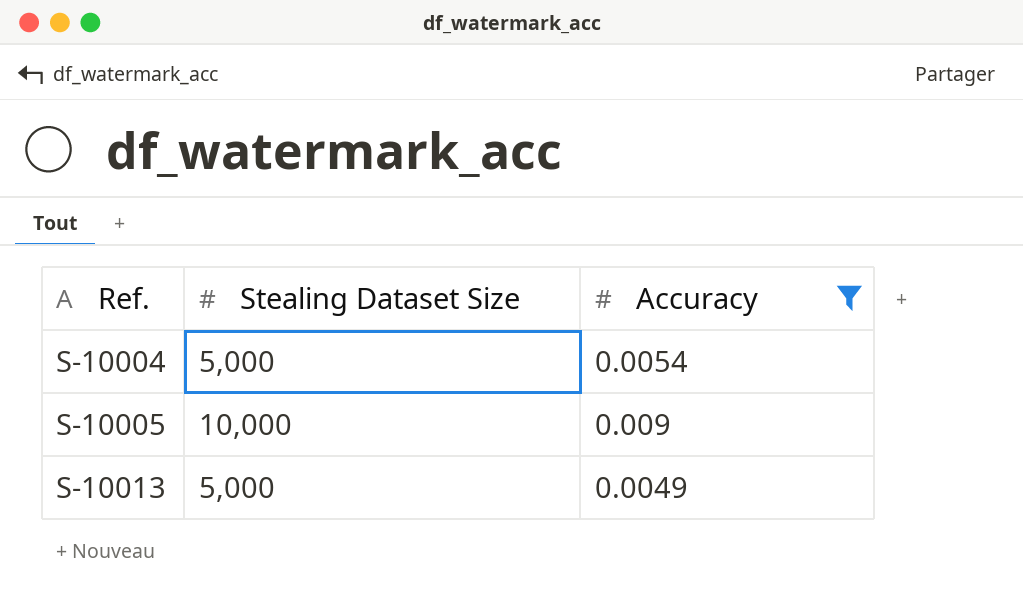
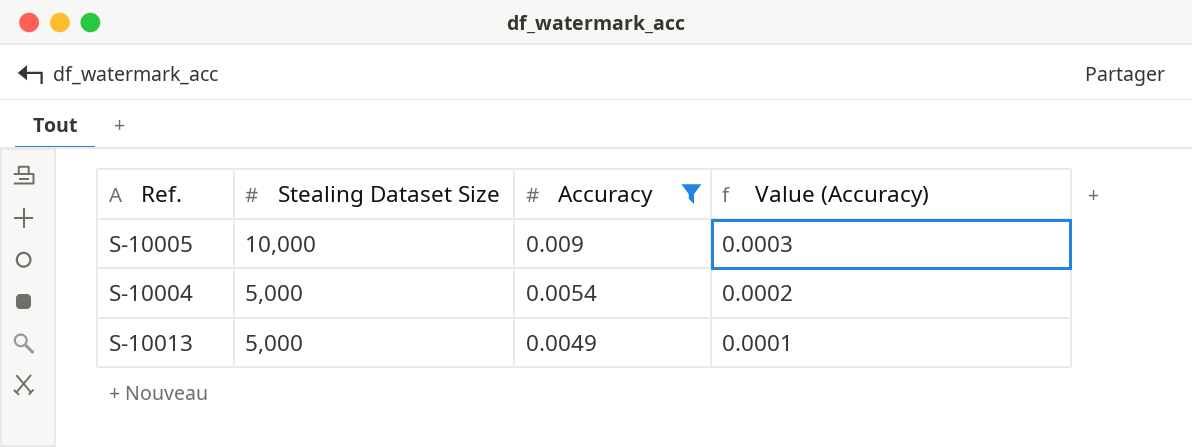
row order: Ref. ascending -> Stealing Dataset Size descending
column Value (Accuracy) | formula: none -> [Accuracy] * 0.03

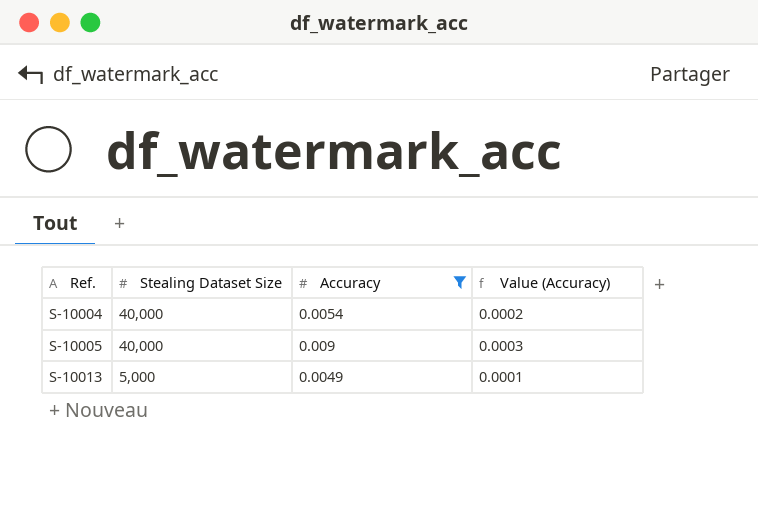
row order: Stealing Dataset Size descending -> Ref. ascending
S-10004 | Stealing Dataset Size: 5,000 -> 40,000
S-10005 | Stealing Dataset Size: 10,000 -> 40,000

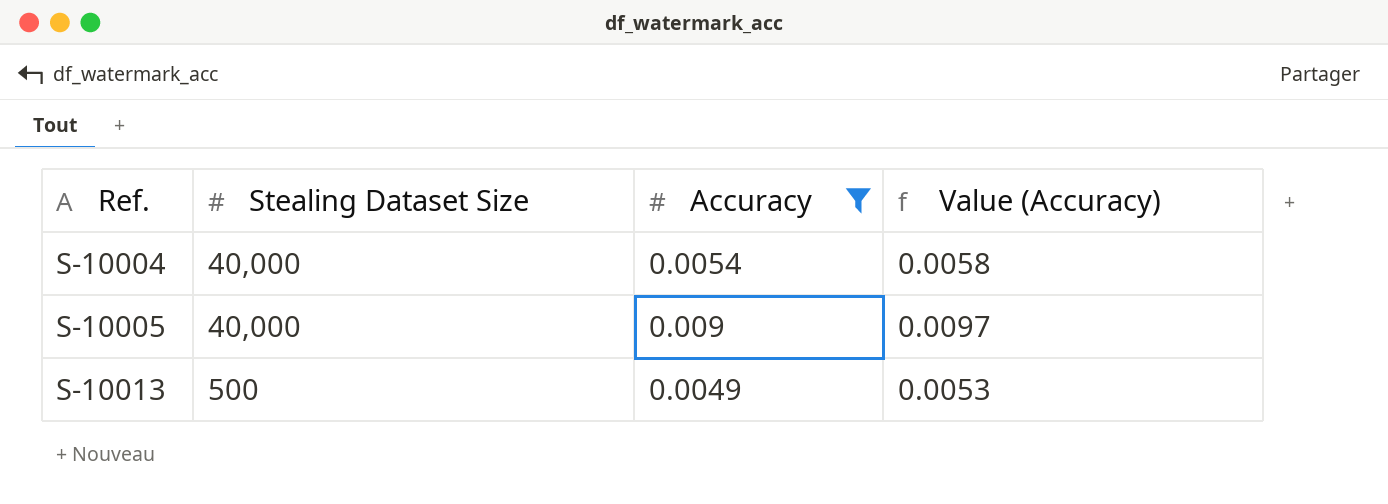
column Value (Accuracy) | formula: [Accuracy] * 0.03 -> [Accuracy] * 1.08
S-10013 | Stealing Dataset Size: 5,000 -> 500

